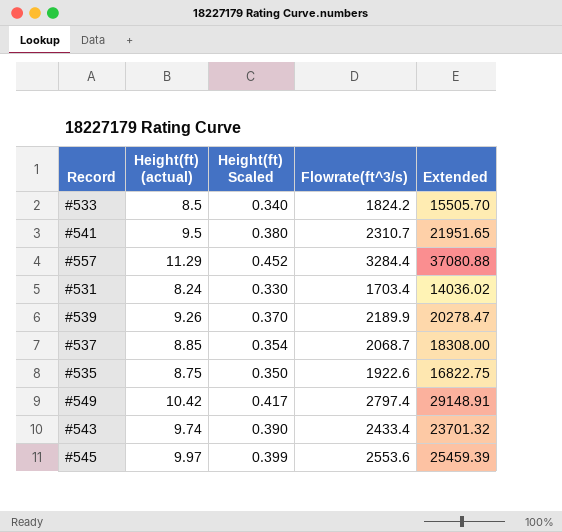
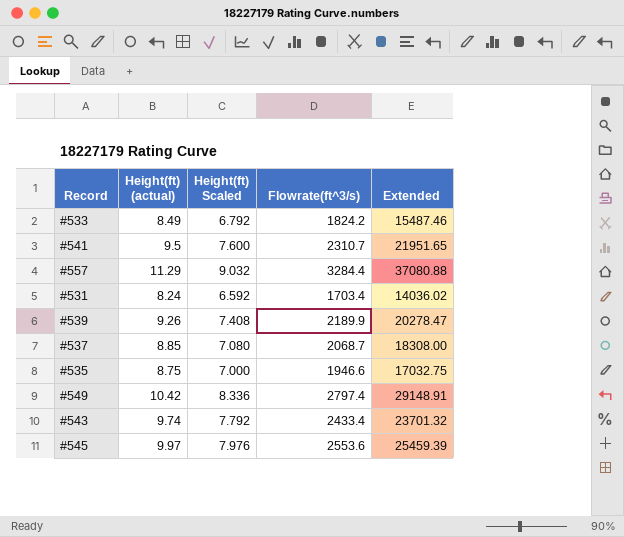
column Height(ft) Scaled | formula: [Height(ft) (actual)] * 0.04 -> [Height(ft) (actual)] * 0.8
#533 | Height(ft) (actual): 8.5 -> 8.49
#533 | Extended: 15505.70 -> 15487.46
#535 | Flowrate(ft^3/s): 1922.6 -> 1946.6
#535 | Extended: 16822.75 -> 17032.75

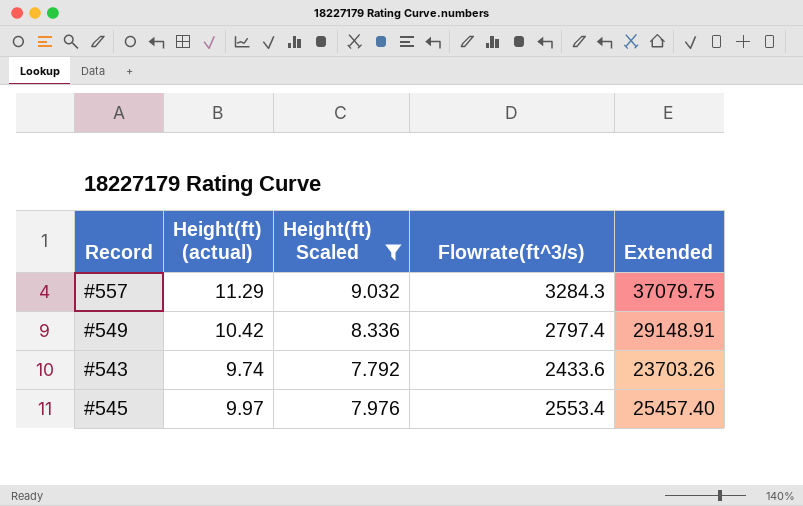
filter: none -> Height(ft) Scaled >= 7.792
#557 | Flowrate(ft^3/s): 3284.4 -> 3284.3
#557 | Extended: 37080.88 -> 37079.75
#543 | Flowrate(ft^3/s): 2433.4 -> 2433.6
#543 | Extended: 23701.32 -> 23703.26
#545 | Flowrate(ft^3/s): 2553.6 -> 2553.4
#545 | Extended: 25459.39 -> 25457.40

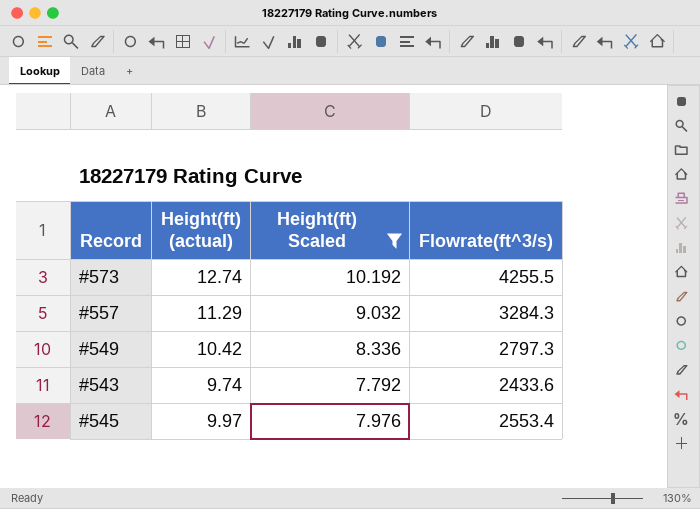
column Extended | formula: [Height(ft) (actual)] * [Flowrate(ft^3/s)] -> none
row #573: none -> 12.74 | 10.192 | 4255.5
#549 | Flowrate(ft^3/s): 2797.4 -> 2797.3

